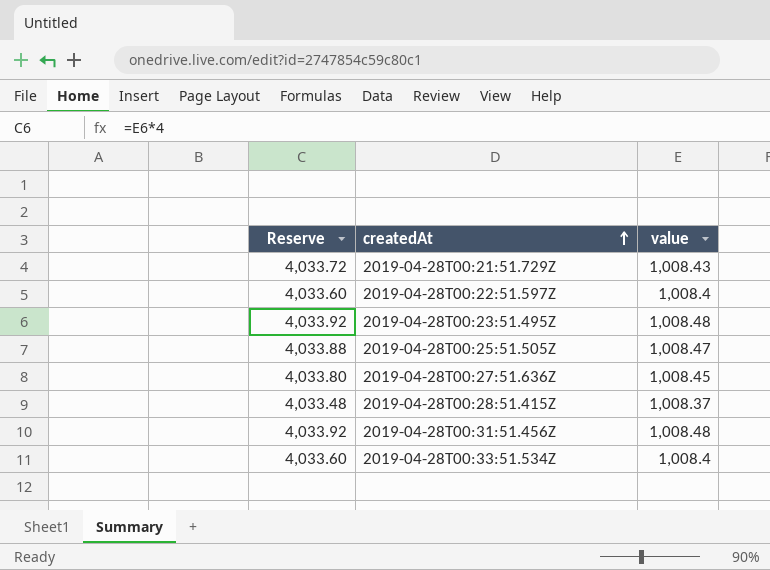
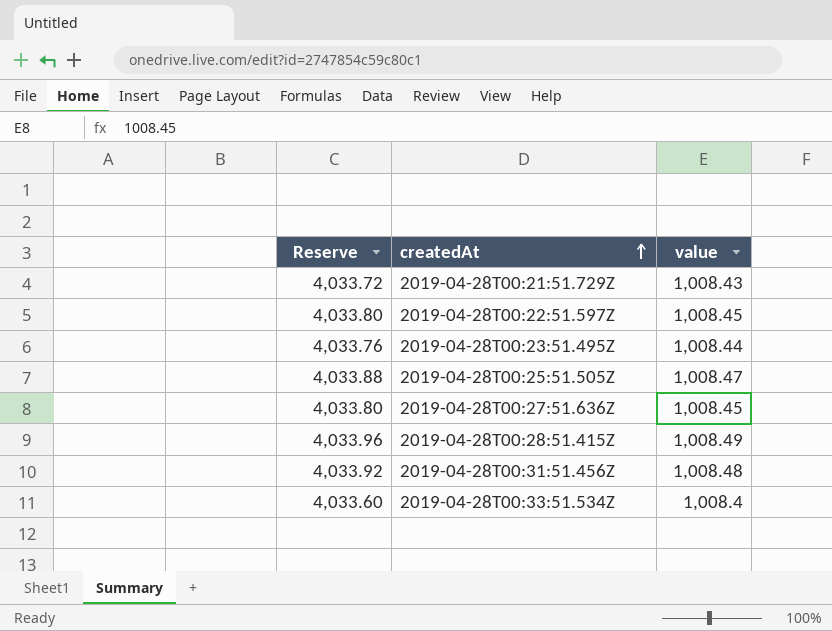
2019-04-28T00:22:51.597Z | Reserve: 4,033.60 -> 4,033.80
2019-04-28T00:22:51.597Z | value: 1,008.4 -> 1,008.45
2019-04-28T00:23:51.495Z | Reserve: 4,033.92 -> 4,033.76
2019-04-28T00:23:51.495Z | value: 1,008.48 -> 1,008.44
2019-04-28T00:28:51.415Z | Reserve: 4,033.48 -> 4,033.96
2019-04-28T00:28:51.415Z | value: 1,008.37 -> 1,008.49

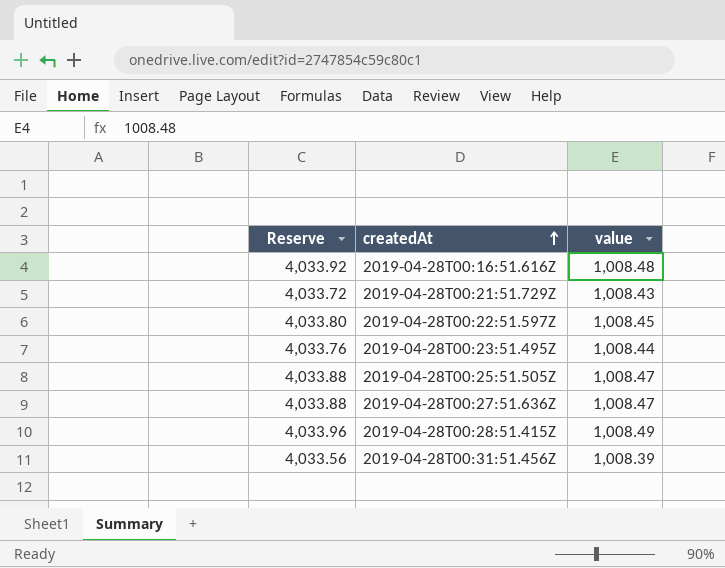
row 2019-04-28T00:33:51.534Z: 4,033.60 | 1,008.4 -> none
row 2019-04-28T00:16:51.616Z: none -> 4,033.92 | 1,008.48
2019-04-28T00:27:51.636Z | Reserve: 4,033.80 -> 4,033.88
2019-04-28T00:27:51.636Z | value: 1,008.45 -> 1,008.47
2019-04-28T00:31:51.456Z | Reserve: 4,033.92 -> 4,033.56
2019-04-28T00:31:51.456Z | value: 1,008.48 -> 1,008.39

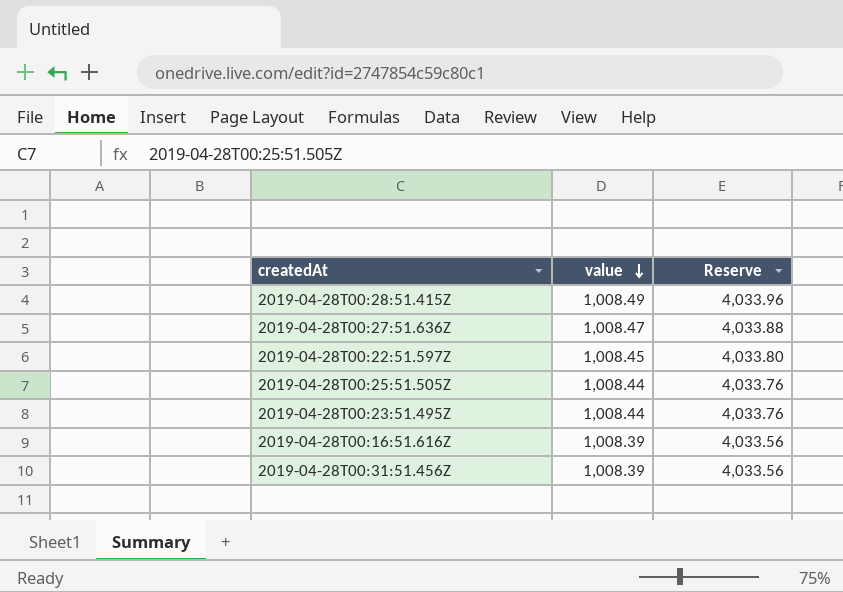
row order: createdAt ascending -> value descending
column Reserve | position: 1 -> 3
row 2019-04-28T00:21:51.729Z: 4,033.72 | 1,008.43 -> none
2019-04-28T00:25:51.505Z | value: 1,008.47 -> 1,008.44
2019-04-28T00:25:51.505Z | Reserve: 4,033.88 -> 4,033.76
2019-04-28T00:16:51.616Z | value: 1,008.48 -> 1,008.39
2019-04-28T00:16:51.616Z | Reserve: 4,033.92 -> 4,033.56

